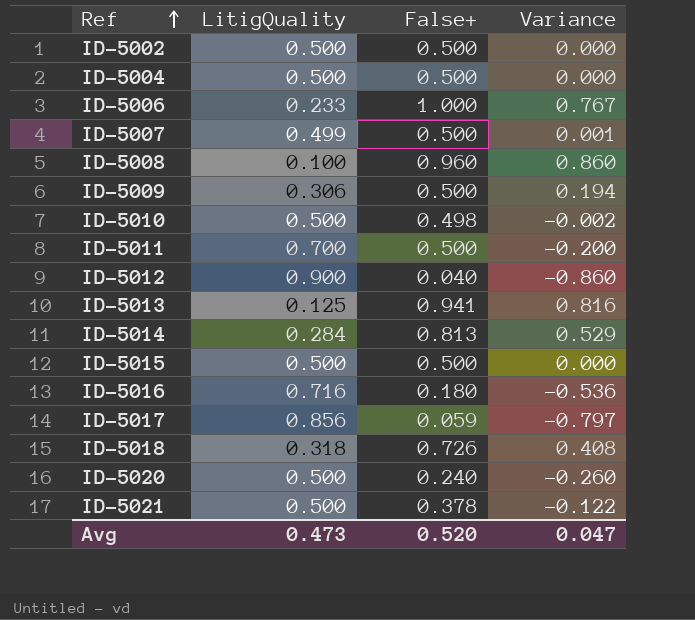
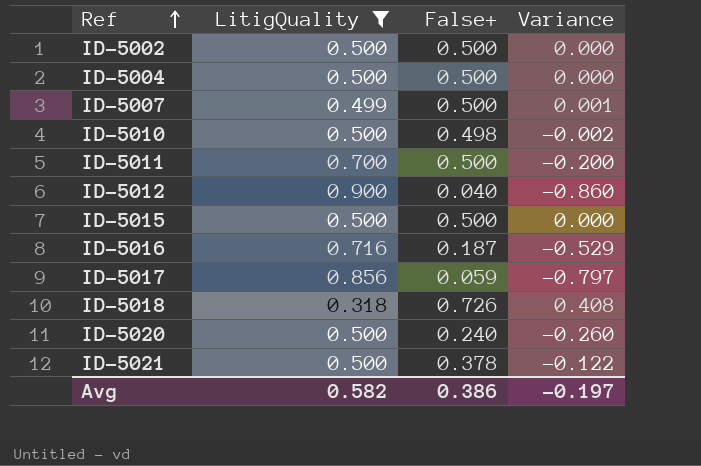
filter: none -> LitigQuality >= 0.318
ID-5016 | False+: 0.180 -> 0.187
ID-5016 | Variance: -0.536 -> -0.529
Avg | LitigQuality: 0.473 -> 0.582
Avg | False+: 0.520 -> 0.386
Avg | Variance: 0.047 -> -0.197

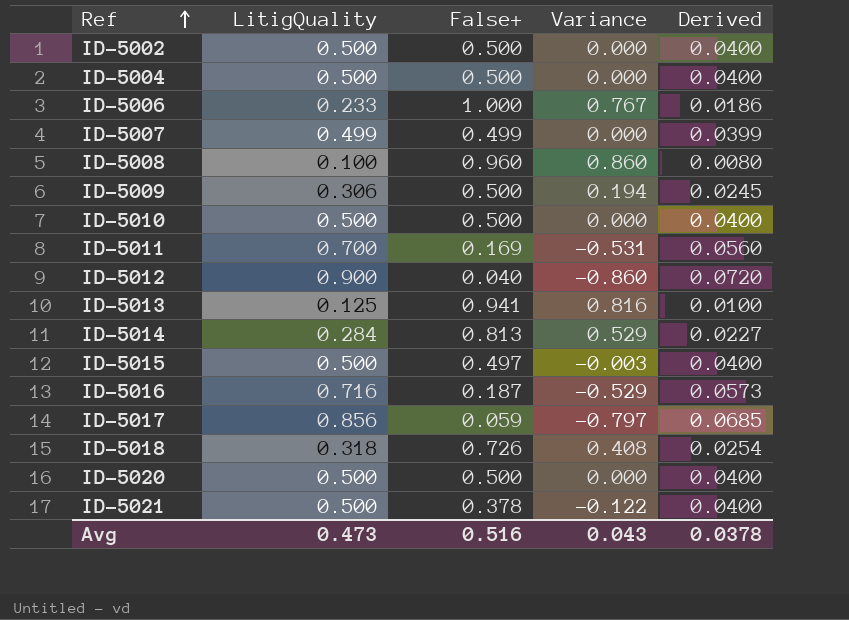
filter: LitigQuality >= 0.318 -> none
column Derived | formula: none -> [LitigQuality] * 0.08
ID-5007 | False+: 0.500 -> 0.499
ID-5007 | Variance: 0.001 -> 0.000
ID-5010 | False+: 0.498 -> 0.500
ID-5010 | Variance: -0.002 -> 0.000
ID-5011 | False+: 0.500 -> 0.169
ID-5011 | Variance: -0.200 -> -0.531
ID-5015 | False+: 0.500 -> 0.497
ID-5015 | Variance: 0.000 -> -0.003
ID-5020 | False+: 0.240 -> 0.500
ID-5020 | Variance: -0.260 -> 0.000
Avg | LitigQuality: 0.582 -> 0.473
Avg | False+: 0.386 -> 0.516
Avg | Variance: -0.197 -> 0.043

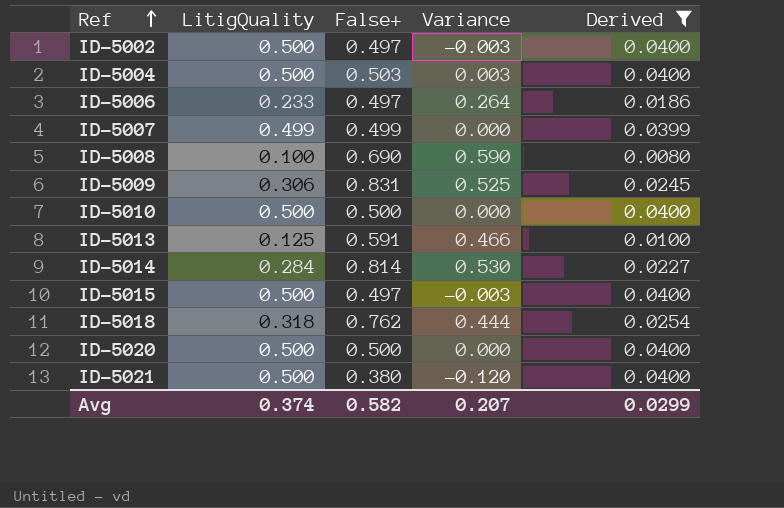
filter: none -> Derived <= 0.0400
ID-5002 | False+: 0.500 -> 0.497
ID-5002 | Variance: 0.000 -> -0.003
ID-5004 | False+: 0.500 -> 0.503
ID-5004 | Variance: 0.000 -> 0.003
ID-5006 | False+: 1.000 -> 0.497
ID-5006 | Variance: 0.767 -> 0.264
ID-5008 | False+: 0.960 -> 0.690
ID-5008 | Variance: 0.860 -> 0.590
ID-5009 | False+: 0.500 -> 0.831
ID-5009 | Variance: 0.194 -> 0.525
ID-5013 | False+: 0.941 -> 0.591
ID-5013 | Variance: 0.816 -> 0.466
ID-5014 | False+: 0.813 -> 0.814
ID-5014 | Variance: 0.529 -> 0.530
ID-5018 | False+: 0.726 -> 0.762
ID-5018 | Variance: 0.408 -> 0.444
ID-5021 | False+: 0.378 -> 0.380
ID-5021 | Variance: -0.122 -> -0.120
Avg | LitigQuality: 0.473 -> 0.374
Avg | False+: 0.516 -> 0.582
Avg | Variance: 0.043 -> 0.207
Avg | Derived: 0.0378 -> 0.0299

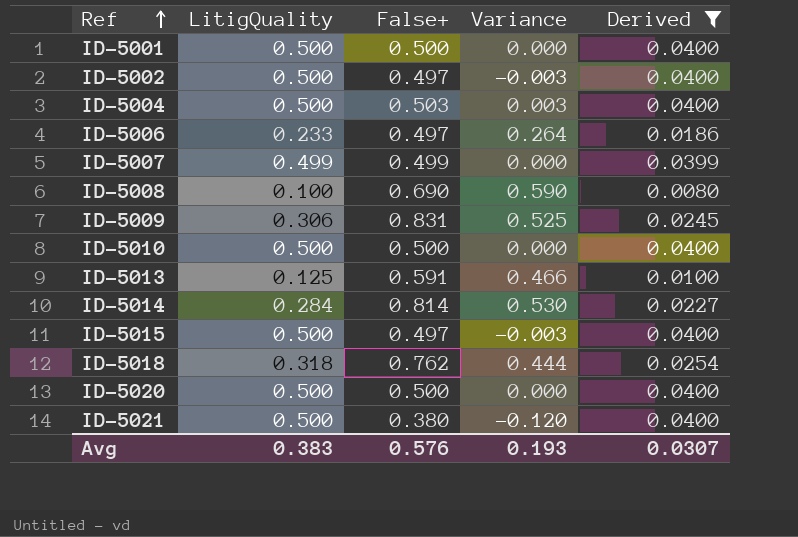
row ID-5001: none -> 0.500 | 0.500 | 0.000 | 0.0400
Avg | LitigQuality: 0.374 -> 0.383
Avg | False+: 0.582 -> 0.576
Avg | Variance: 0.207 -> 0.193
Avg | Derived: 0.0299 -> 0.0307

